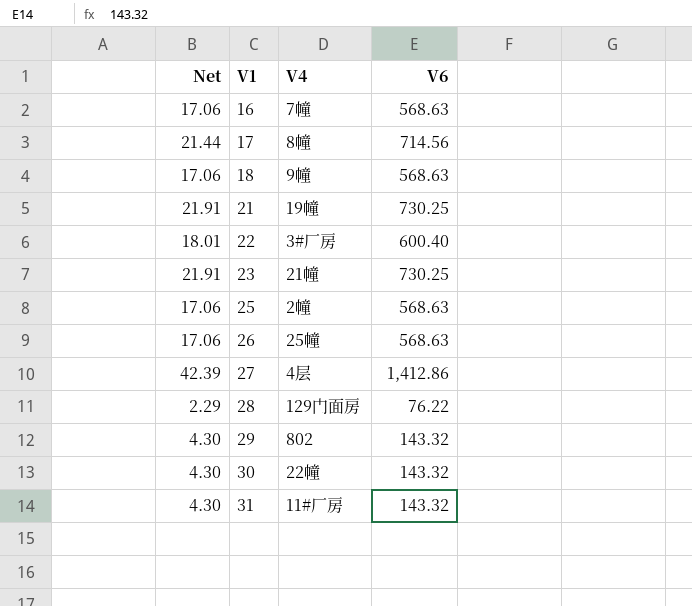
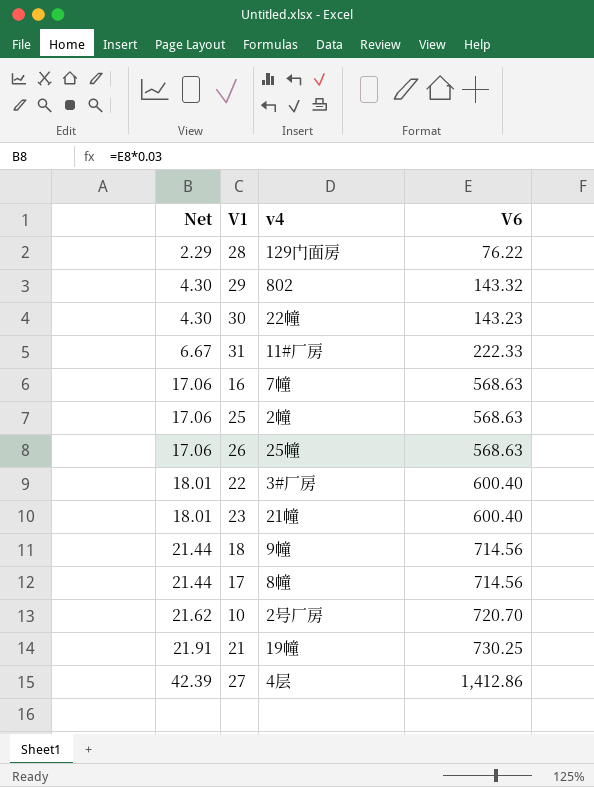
row order: V1 ascending -> Net ascending
column name: V4 -> v4
30 | V6: 143.32 -> 143.23
31 | Net: 4.30 -> 6.67
31 | V6: 143.32 -> 222.33
23 | Net: 21.91 -> 18.01
23 | V6: 730.25 -> 600.40
18 | Net: 17.06 -> 21.44
18 | V6: 568.63 -> 714.56
row 10: none -> 21.62 | 2号厂房 | 720.70

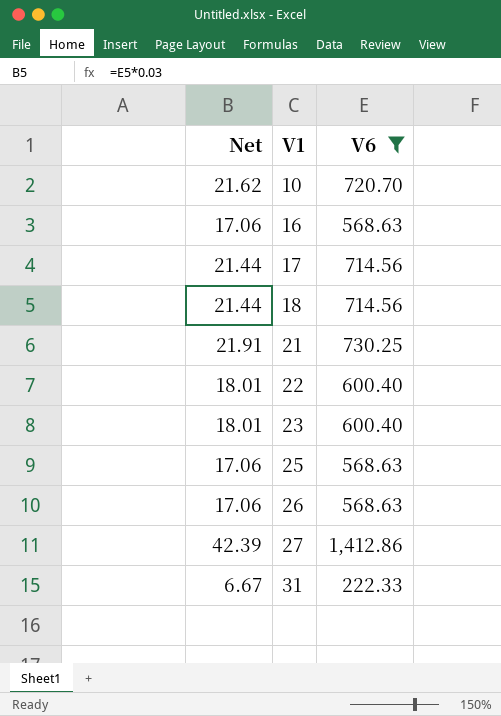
filter: none -> V6 >= 222.33
row order: Net ascending -> V1 ascending
column v4 | position: 3 -> none

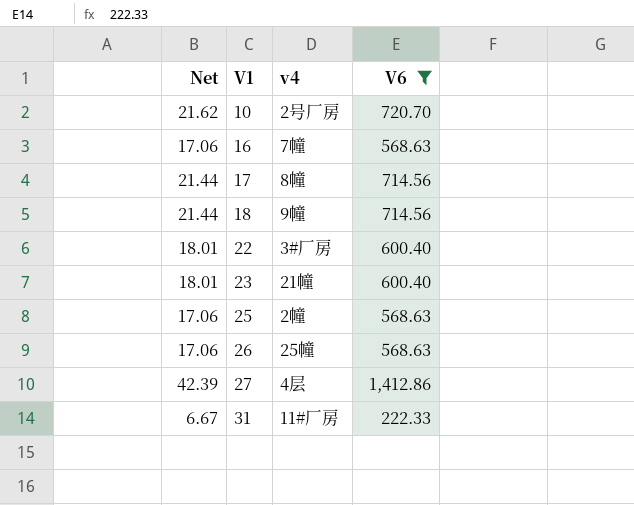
column v4 | position: none -> 3
row 21: 21.91 | 730.25 -> none

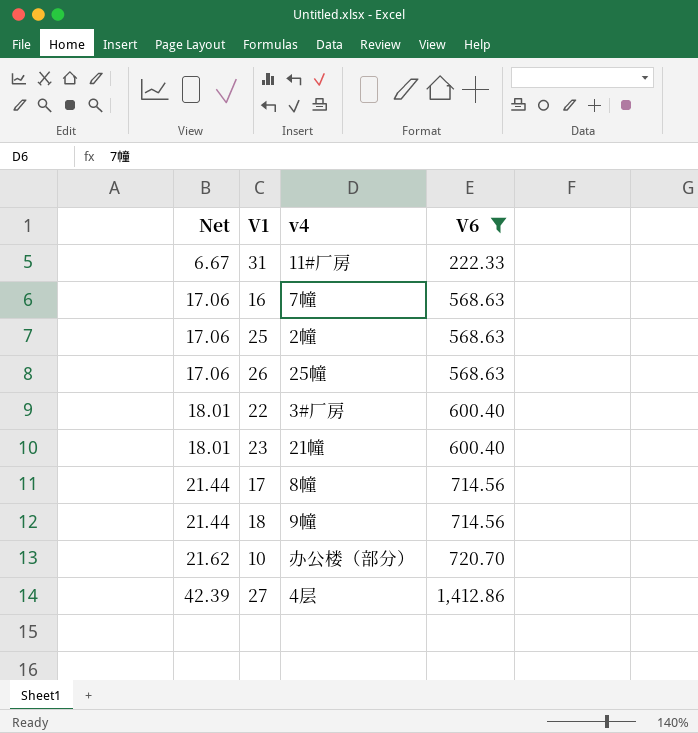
row order: V1 ascending -> Net ascending
10 | v4: 2号厂房 -> 办公楼（部分）

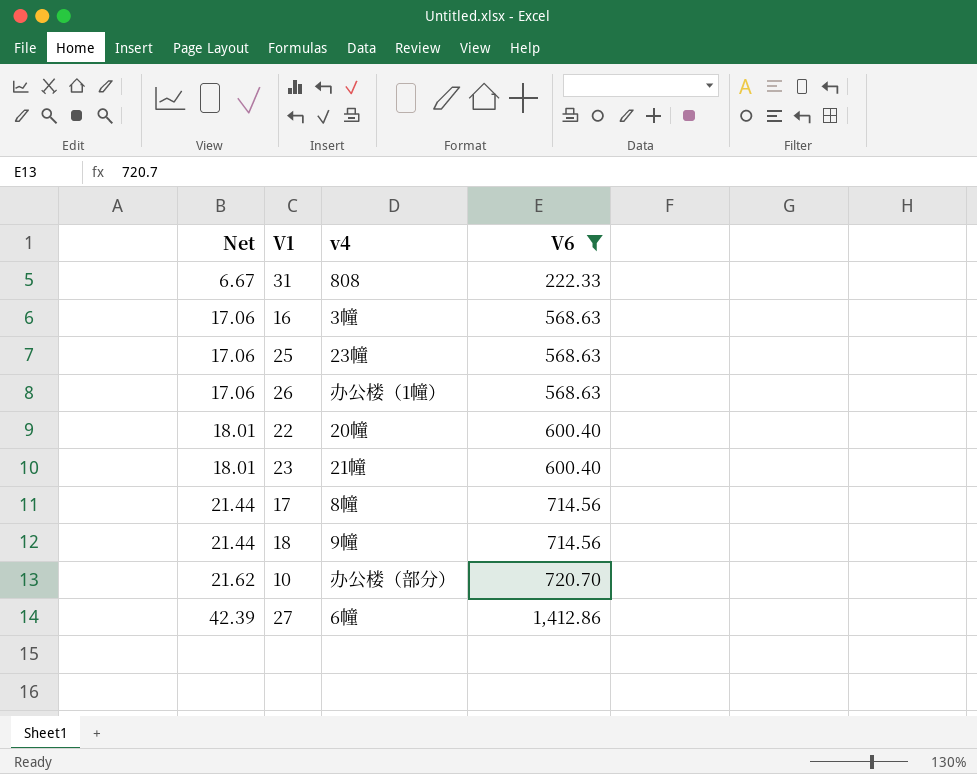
31 | v4: 11#厂房 -> 808
16 | v4: 7幢 -> 3幢
25 | v4: 2幢 -> 23幢
26 | v4: 25幢 -> 办公楼（1幢）
22 | v4: 3#厂房 -> 20幢
27 | v4: 4层 -> 6幢

